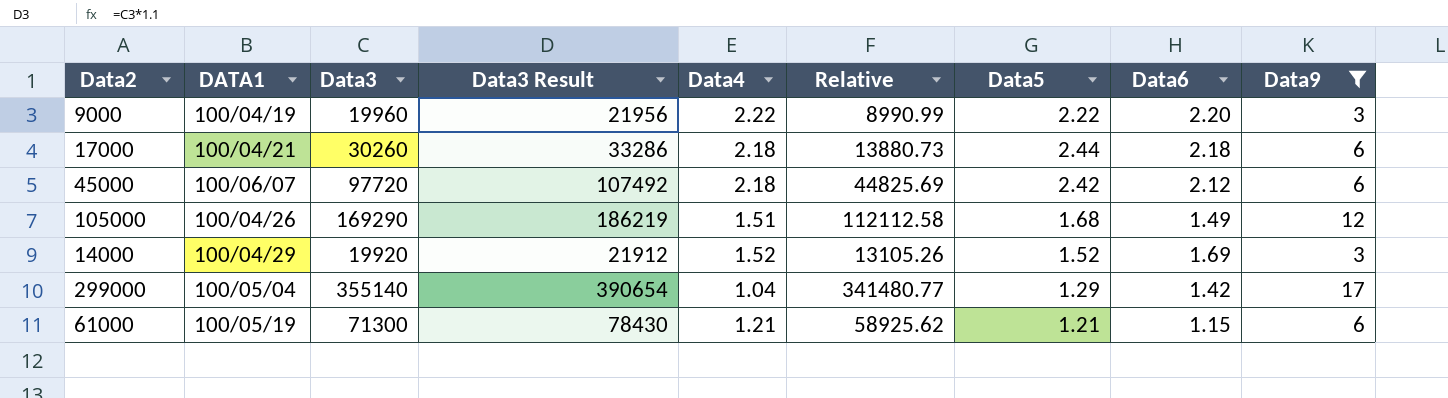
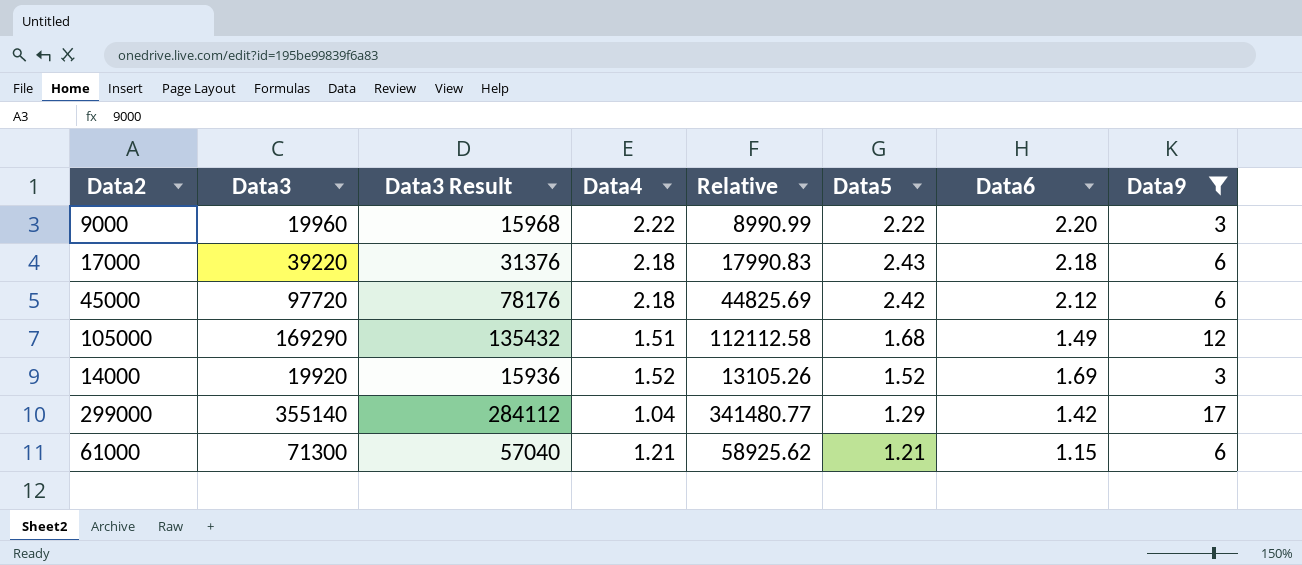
column DATA1 | position: 2 -> none
column Data3 Result | formula: [Data3] * 1.1 -> [Data3] * 0.8
17000 | Data3: 30260 -> 39220
17000 | Relative: 13880.73 -> 17990.83
17000 | Data5: 2.44 -> 2.43

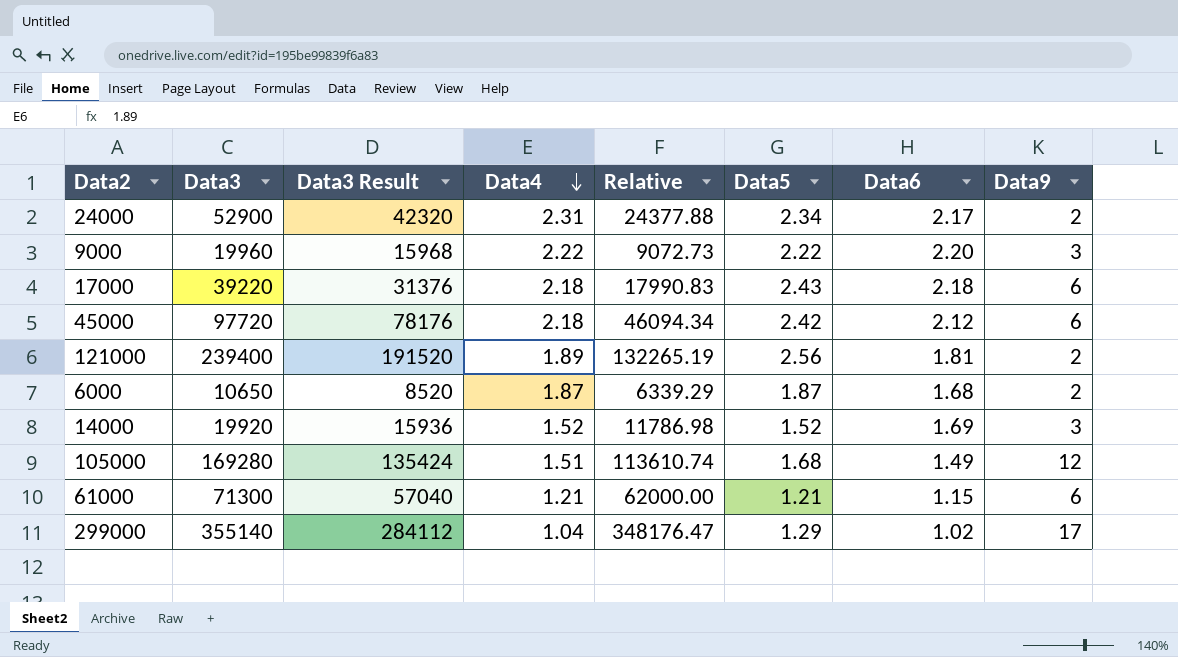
filter: Data9 != 2 -> none
row order: none -> Data4 descending
column Relative | formula: [Data3] / [Data4] -> [Data3] / [Data6]
105000 | Data3: 169290 -> 169280
105000 | Data3 Result: 135432 -> 135424
299000 | Data6: 1.42 -> 1.02

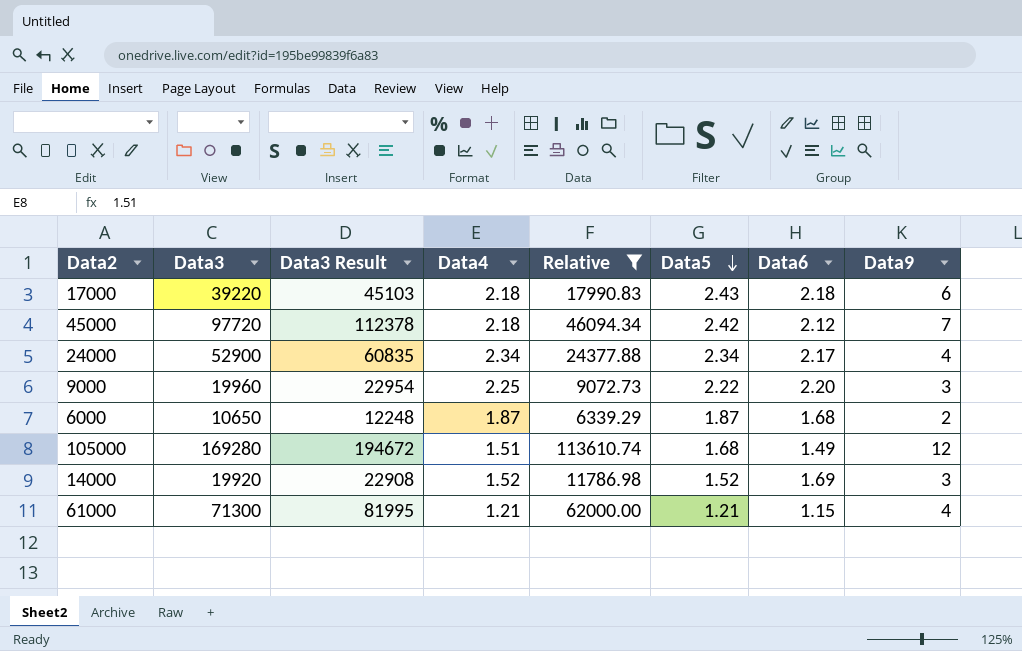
filter: none -> Relative <= 113610.74
row order: Data4 descending -> Data5 descending
column Data3 Result | formula: [Data3] * 0.8 -> [Data3] * 1.15
45000 | Data9: 6 -> 7
24000 | Data4: 2.31 -> 2.34
24000 | Data9: 2 -> 4
9000 | Data4: 2.22 -> 2.25
61000 | Data9: 6 -> 4

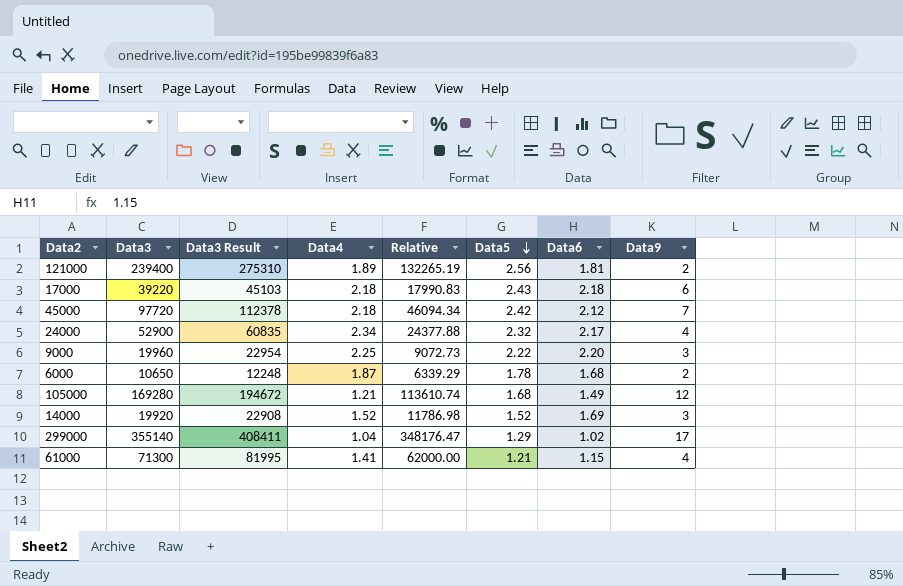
filter: Relative <= 113610.74 -> none
24000 | Data5: 2.34 -> 2.32
6000 | Data5: 1.87 -> 1.78
105000 | Data4: 1.51 -> 1.21
61000 | Data4: 1.21 -> 1.41

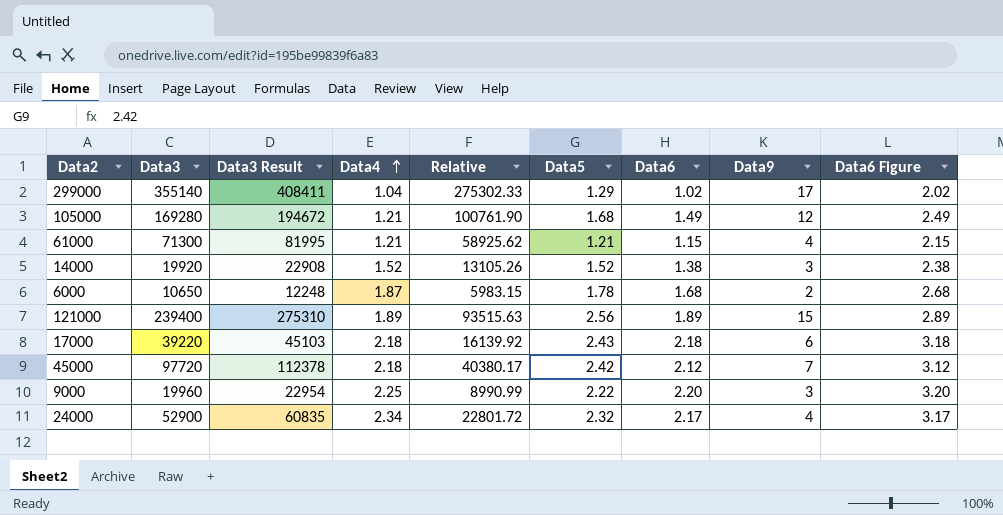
row order: Data5 descending -> Data4 ascending
column Relative | formula: [Data3] / [Data6] -> [Data3] / [Data5]
column Data6 Figure | formula: none -> [Data6] + 1
61000 | Data4: 1.41 -> 1.21
14000 | Data6: 1.69 -> 1.38
121000 | Data6: 1.81 -> 1.89
121000 | Data9: 2 -> 15

